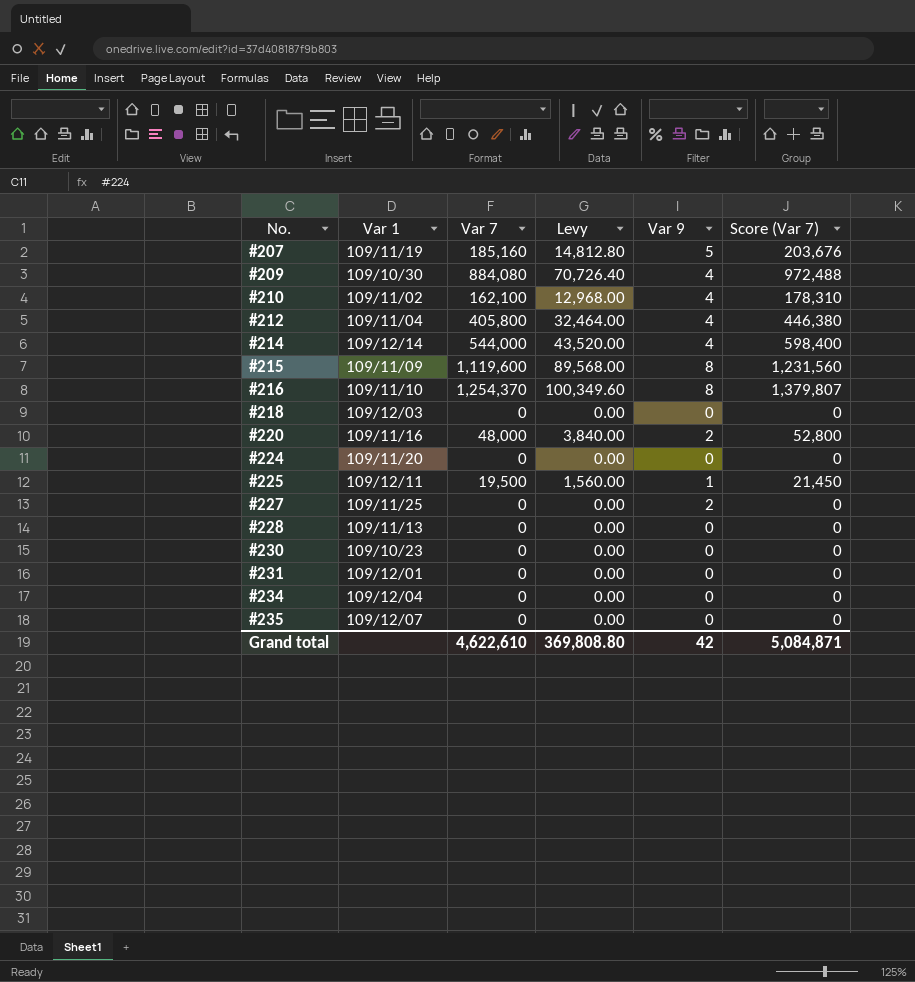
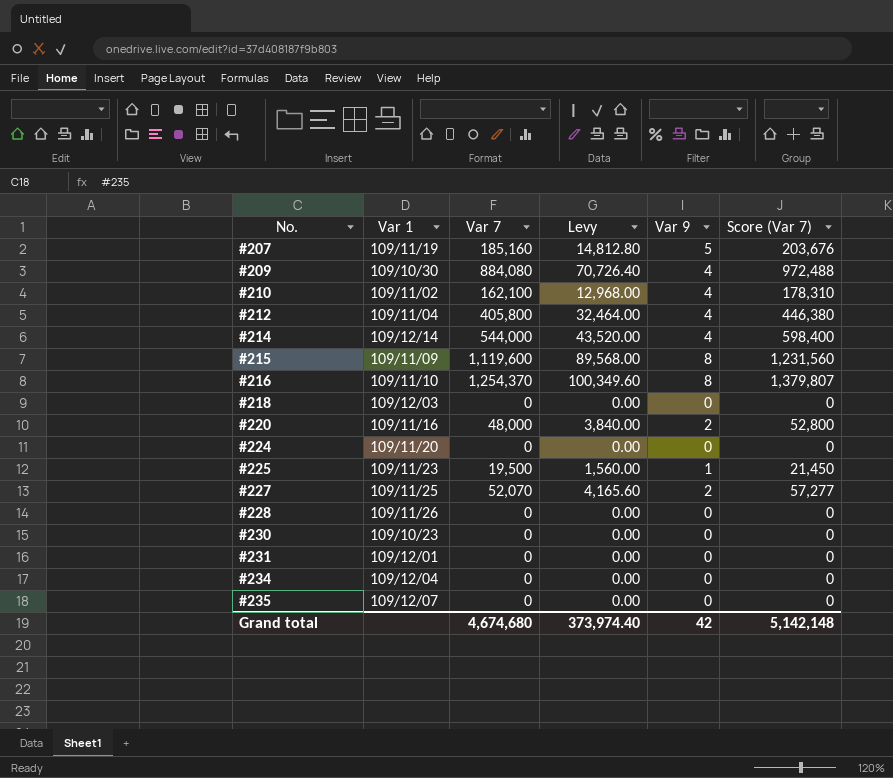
#225 | Var 1: 109/12/11 -> 109/11/23
#227 | Var 7: 0 -> 52,070
#227 | Levy: 0.00 -> 4,165.60
#227 | Score (Var 7): 0 -> 57,277
#228 | Var 1: 109/11/13 -> 109/11/26
Grand total | Var 7: 4,622,610 -> 4,674,680
Grand total | Levy: 369,808.80 -> 373,974.40
Grand total | Score (Var 7): 5,084,871 -> 5,142,148

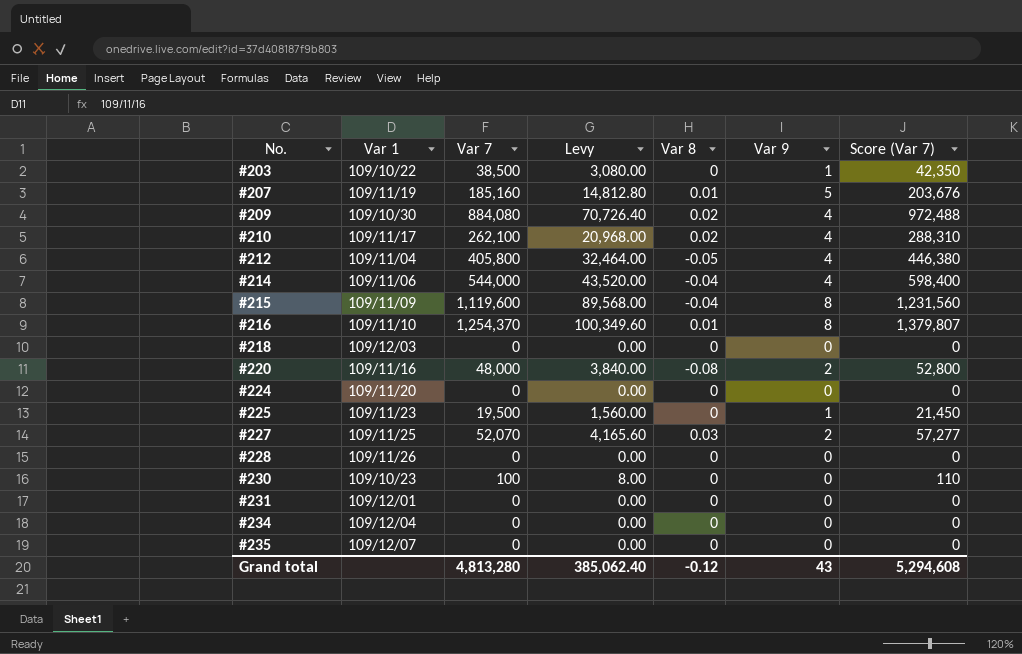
column Var 8 | position: none -> 5
row #203: none -> 109/10/22 | 38,500 | 3,080.00 | 0 | 1 | 42,350
#210 | Var 1: 109/11/02 -> 109/11/17
#210 | Var 7: 162,100 -> 262,100
#210 | Levy: 12,968.00 -> 20,968.00
#210 | Score (Var 7): 178,310 -> 288,310
#214 | Var 1: 109/12/14 -> 109/11/06
#230 | Var 7: 0 -> 100
#230 | Levy: 0.00 -> 8.00
#230 | Score (Var 7): 0 -> 110
Grand total | Var 7: 4,674,680 -> 4,813,280
Grand total | Levy: 373,974.40 -> 385,062.40
Grand total | Var 9: 42 -> 43
Grand total | Score (Var 7): 5,142,148 -> 5,294,608

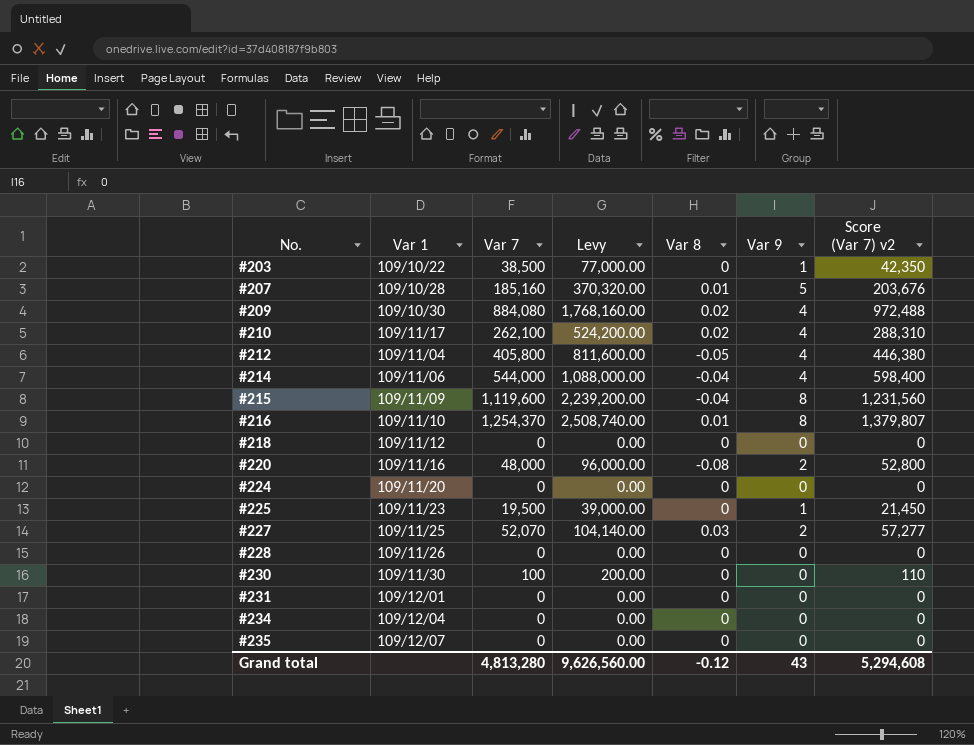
column Levy | formula: [Var 7] * 0.08 -> [Var 7] * 2
column name: Score (Var 7) -> Score (Var 7) v2
#207 | Var 1: 109/11/19 -> 109/10/28
#218 | Var 1: 109/12/03 -> 109/11/12
#230 | Var 1: 109/10/23 -> 109/11/30
Grand total | Levy: 385,062.40 -> 9,626,560.00

